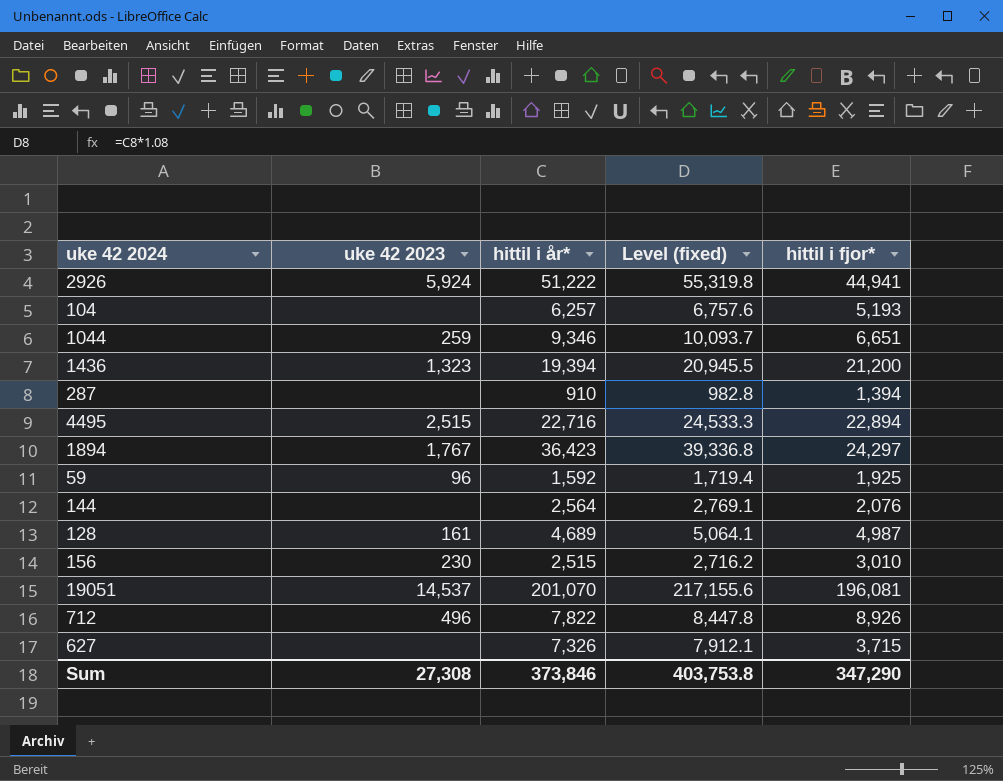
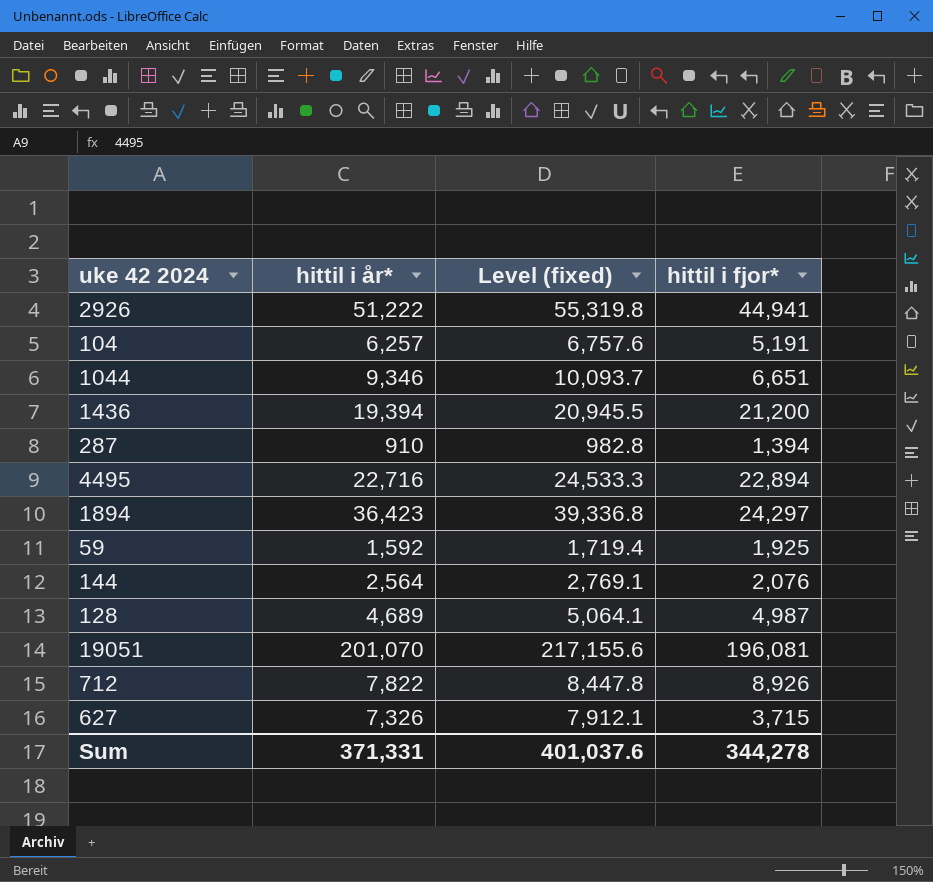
column uke 42 2023 | position: 2 -> none
row 156: 230 | 2,515 | 2,716.2 | 3,010 -> none
104 | hittil i fjor*: 5,193 -> 5,191
Sum | hittil i år*: 373,846 -> 371,331
Sum | Level (fixed): 403,753.8 -> 401,037.6
Sum | hittil i fjor*: 347,290 -> 344,278

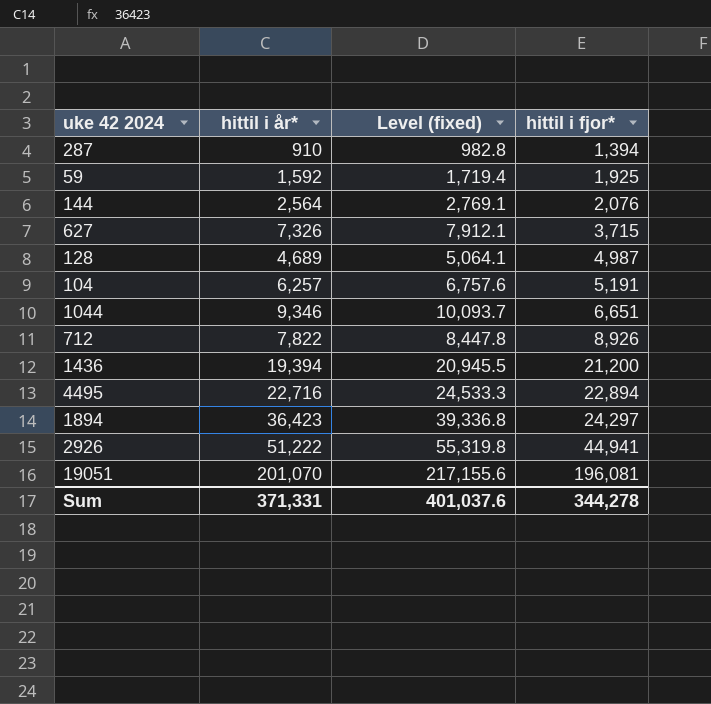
row order: none -> hittil i fjor* ascending

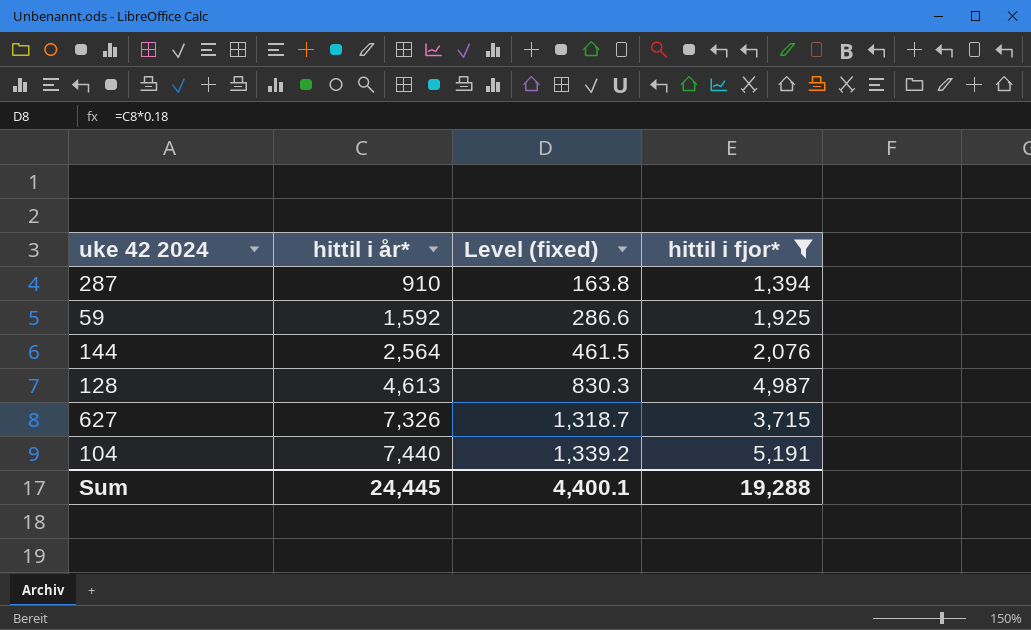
filter: none -> hittil i fjor* <= 5,191
row order: hittil i fjor* ascending -> hittil i år* ascending
column Level (fixed) | formula: [hittil i år*] * 1.08 -> [hittil i år*] * 0.18
128 | hittil i år*: 4,689 -> 4,613
104 | hittil i år*: 6,257 -> 7,440
Sum | hittil i år*: 371,331 -> 24,445
Sum | Level (fixed): 401,037.6 -> 4,400.1
Sum | hittil i fjor*: 344,278 -> 19,288

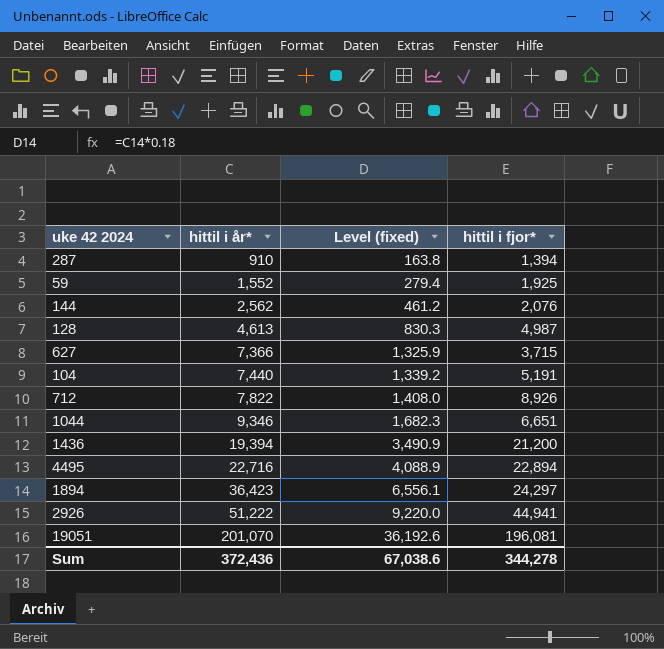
filter: hittil i fjor* <= 5,191 -> none
59 | hittil i år*: 1,592 -> 1,552
59 | Level (fixed): 286.6 -> 279.4
144 | hittil i år*: 2,564 -> 2,562
144 | Level (fixed): 461.5 -> 461.2
627 | hittil i år*: 7,326 -> 7,366
627 | Level (fixed): 1,318.7 -> 1,325.9
Sum | hittil i år*: 24,445 -> 372,436
Sum | Level (fixed): 4,400.1 -> 67,038.6
Sum | hittil i fjor*: 19,288 -> 344,278

